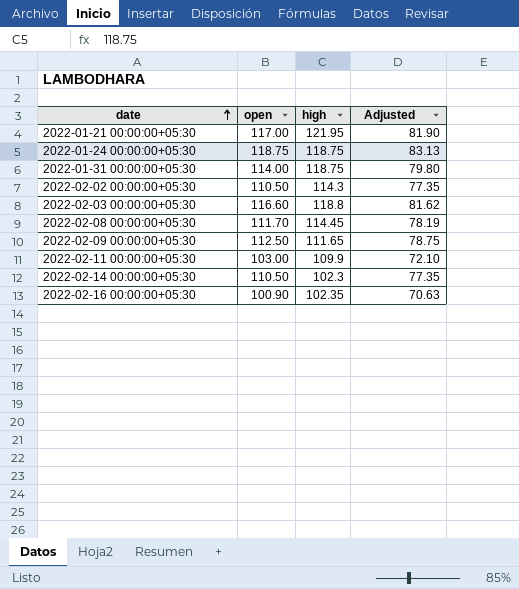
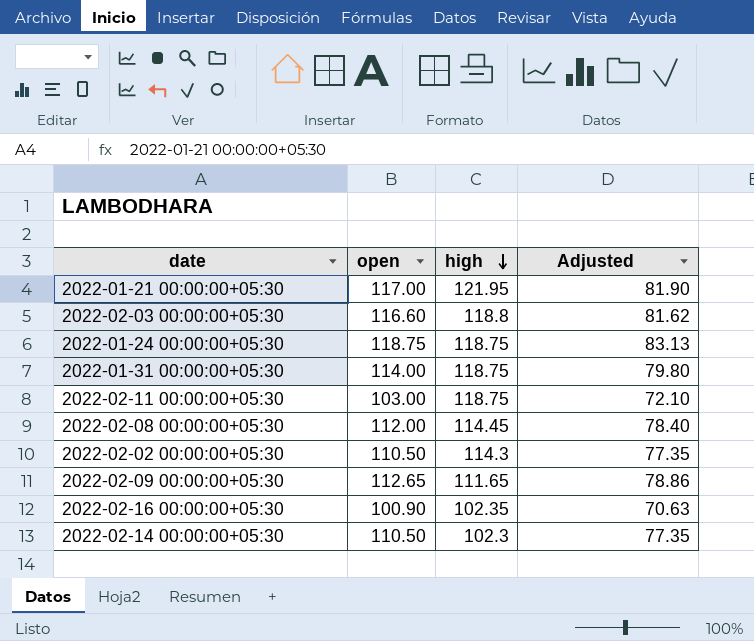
row order: date ascending -> high descending
2022-02-11 00:00:00+05:30 | high: 109.9 -> 118.75
2022-02-08 00:00:00+05:30 | open: 111.70 -> 112.00
2022-02-08 00:00:00+05:30 | Adjusted: 78.19 -> 78.40
2022-02-09 00:00:00+05:30 | open: 112.50 -> 112.65
2022-02-09 00:00:00+05:30 | Adjusted: 78.75 -> 78.86

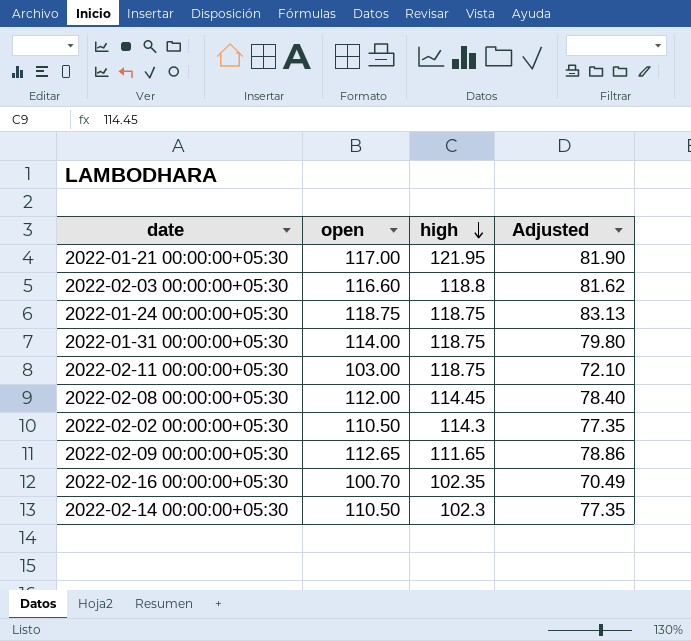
2022-02-16 00:00:00+05:30 | open: 100.90 -> 100.70
2022-02-16 00:00:00+05:30 | Adjusted: 70.63 -> 70.49

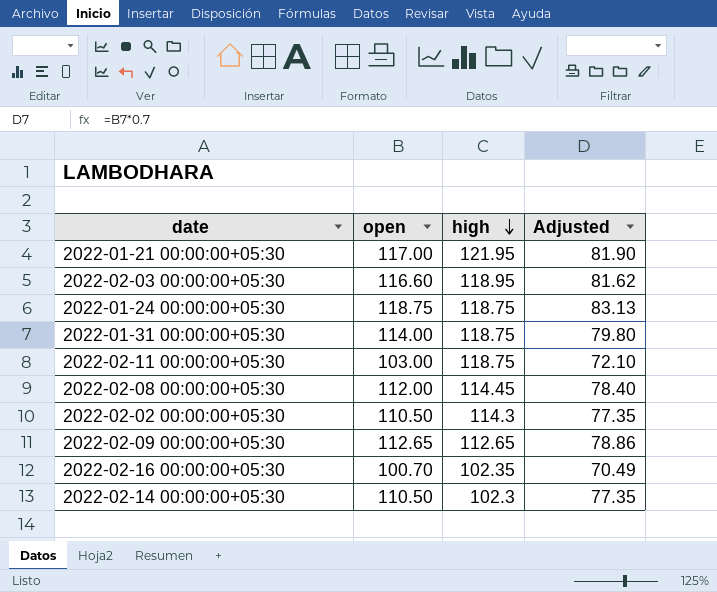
2022-02-03 00:00:00+05:30 | high: 118.8 -> 118.95
2022-02-09 00:00:00+05:30 | high: 111.65 -> 112.65

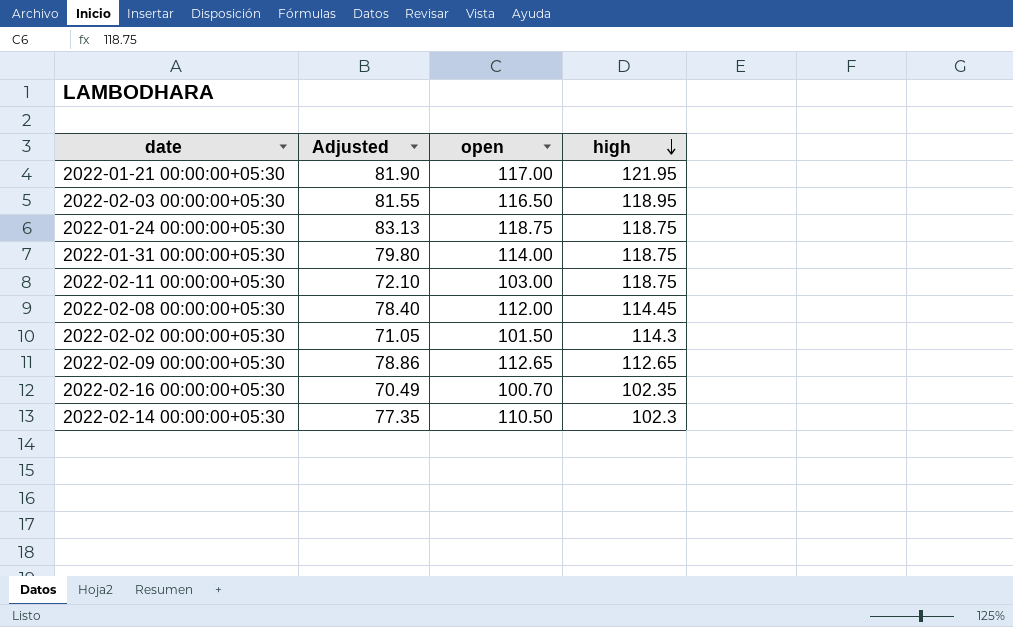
column Adjusted | position: 4 -> 2
2022-02-03 00:00:00+05:30 | Adjusted: 81.62 -> 81.55
2022-02-03 00:00:00+05:30 | open: 116.60 -> 116.50
2022-02-02 00:00:00+05:30 | Adjusted: 77.35 -> 71.05
2022-02-02 00:00:00+05:30 | open: 110.50 -> 101.50

